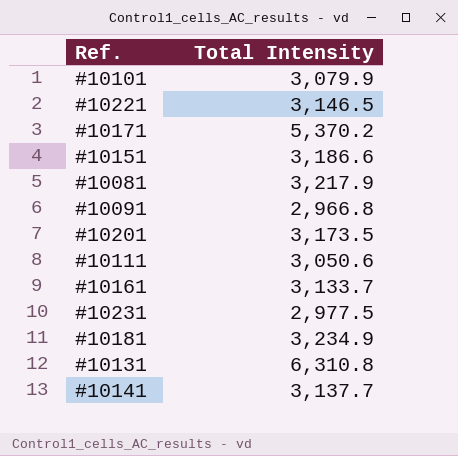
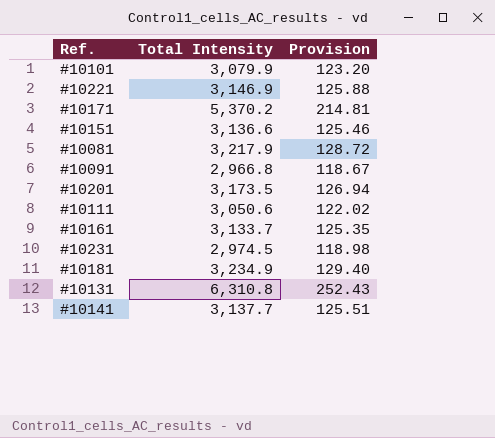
column Provision | formula: none -> [Total Intensity] * 0.04
#10221 | Total Intensity: 3,146.5 -> 3,146.9
#10151 | Total Intensity: 3,186.6 -> 3,136.6
#10231 | Total Intensity: 2,977.5 -> 2,974.5

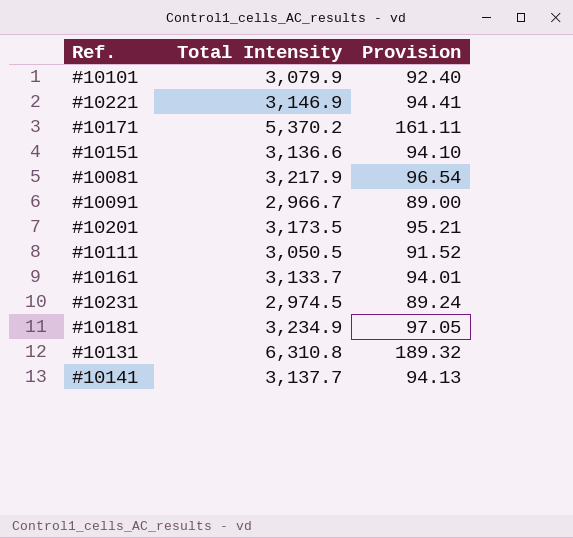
column Provision | formula: [Total Intensity] * 0.04 -> [Total Intensity] * 0.03
#10091 | Total Intensity: 2,966.8 -> 2,966.7
#10111 | Total Intensity: 3,050.6 -> 3,050.5

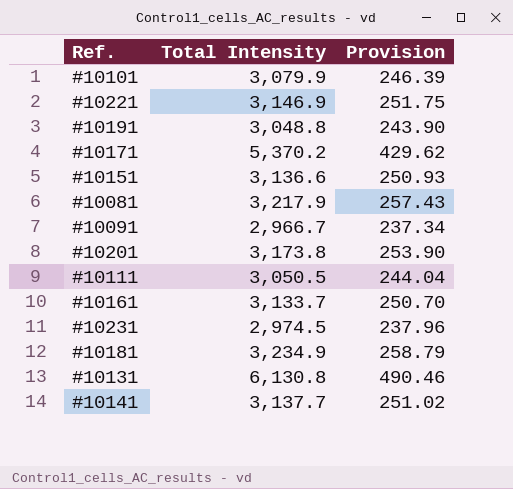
column Provision | formula: [Total Intensity] * 0.03 -> [Total Intensity] * 0.08
row #10191: none -> 3,048.8 | 243.90
#10201 | Total Intensity: 3,173.5 -> 3,173.8
#10131 | Total Intensity: 6,310.8 -> 6,130.8

